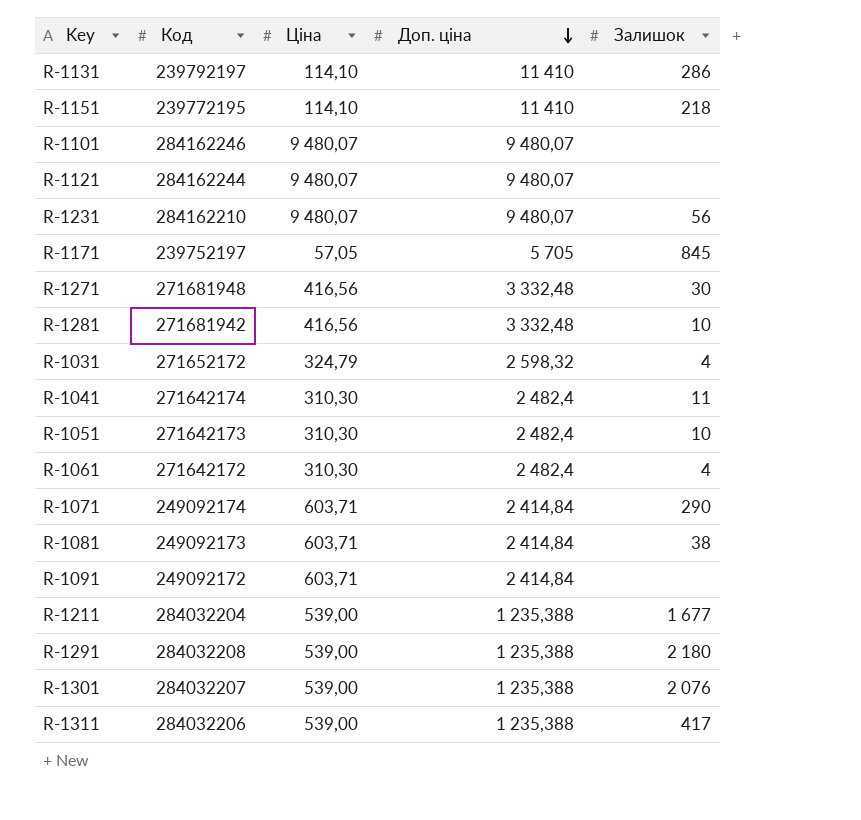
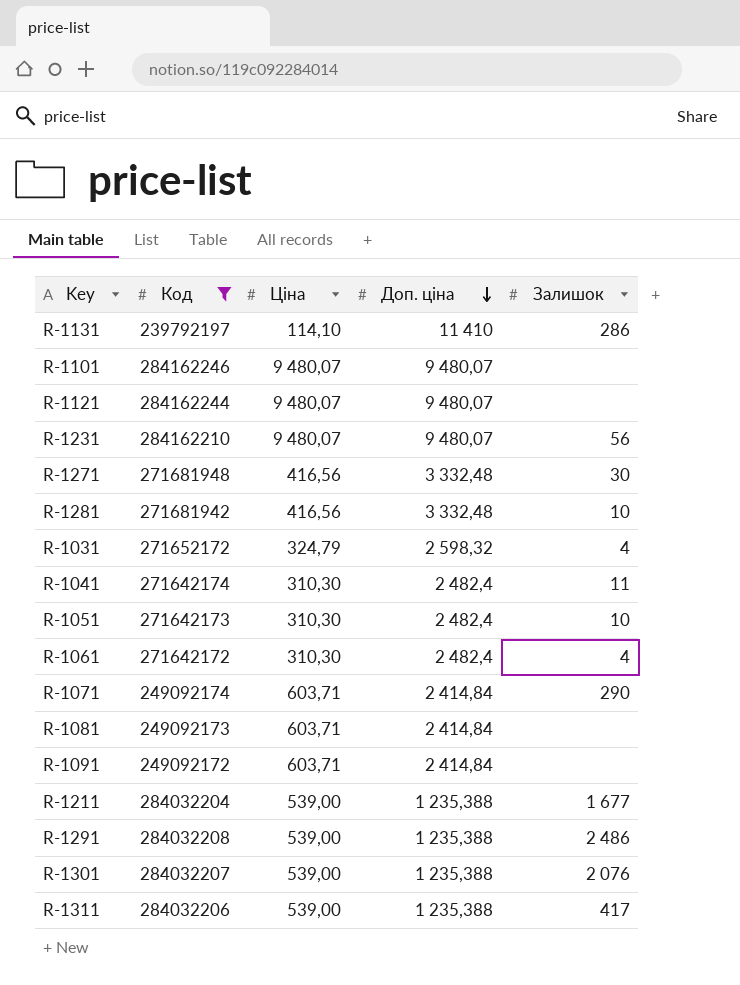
filter: none -> Код >= 239792197
R-1081 | Залишок: 38 -> none
R-1291 | Залишок: 2 180 -> 2 486

